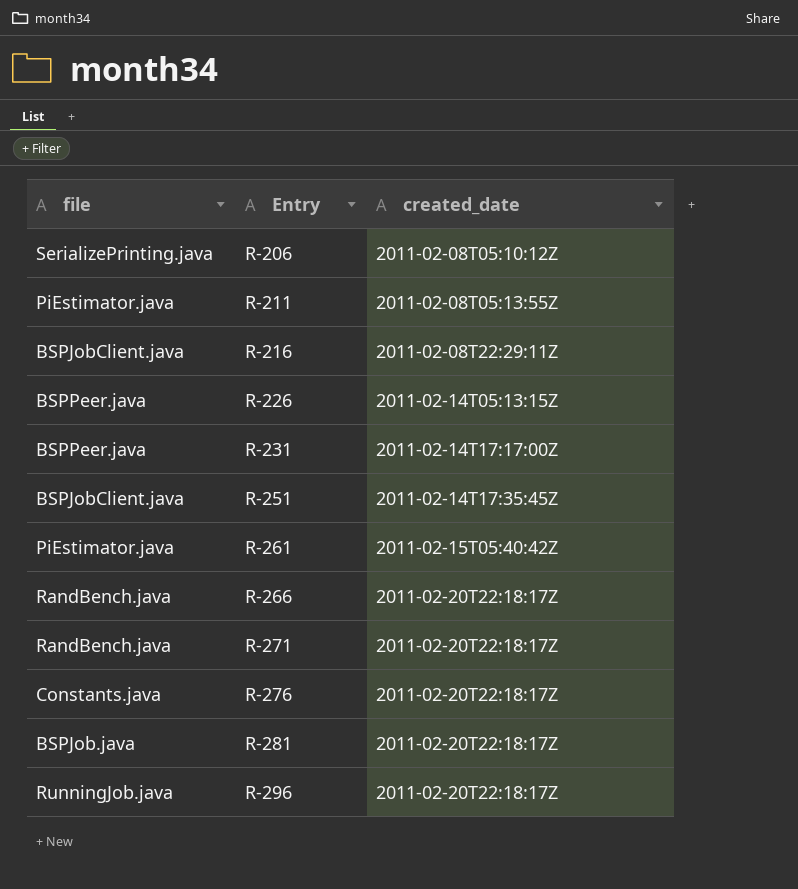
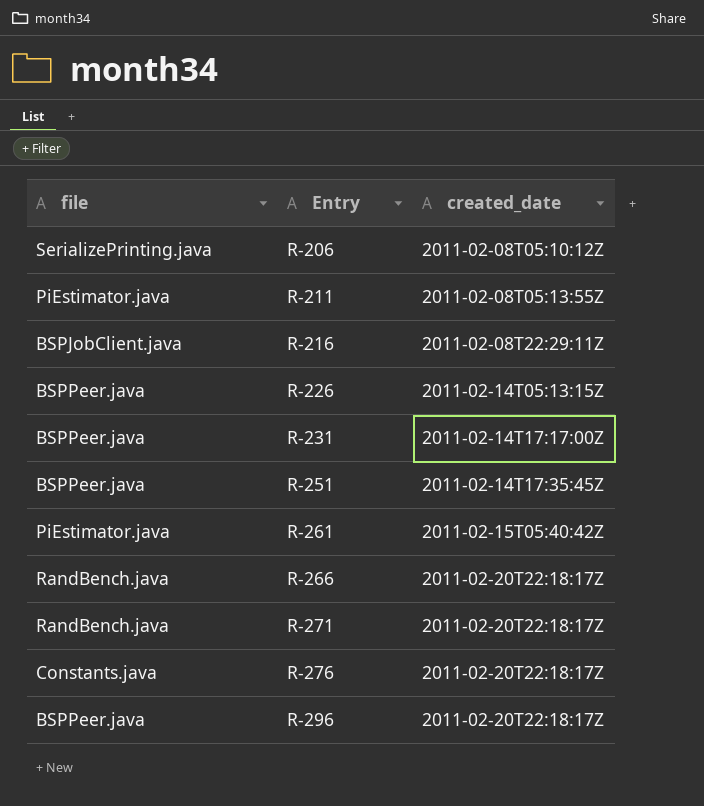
row R-281: BSPJob.java | 2011-02-20T22:18:17Z -> none
R-251 | file: BSPJobClient.java -> BSPPeer.java
R-296 | file: RunningJob.java -> BSPPeer.java

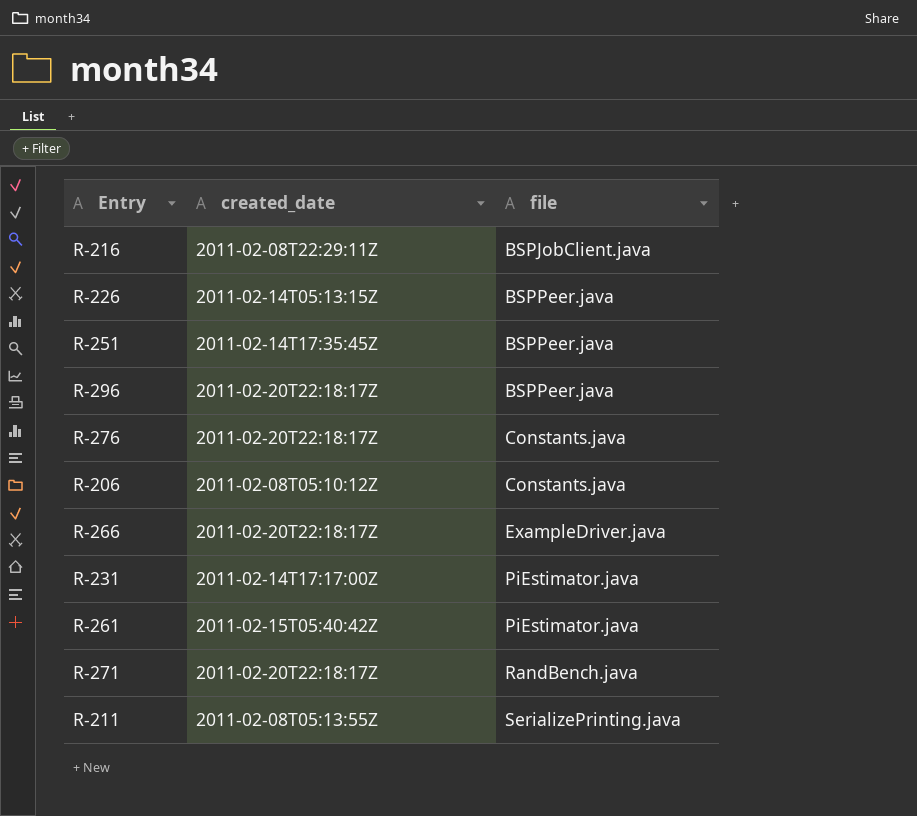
row order: Entry ascending -> file ascending
column file | position: 1 -> 3
R-206 | file: SerializePrinting.java -> Constants.java
R-266 | file: RandBench.java -> ExampleDriver.java
R-231 | file: BSPPeer.java -> PiEstimator.java
R-211 | file: PiEstimator.java -> SerializePrinting.java

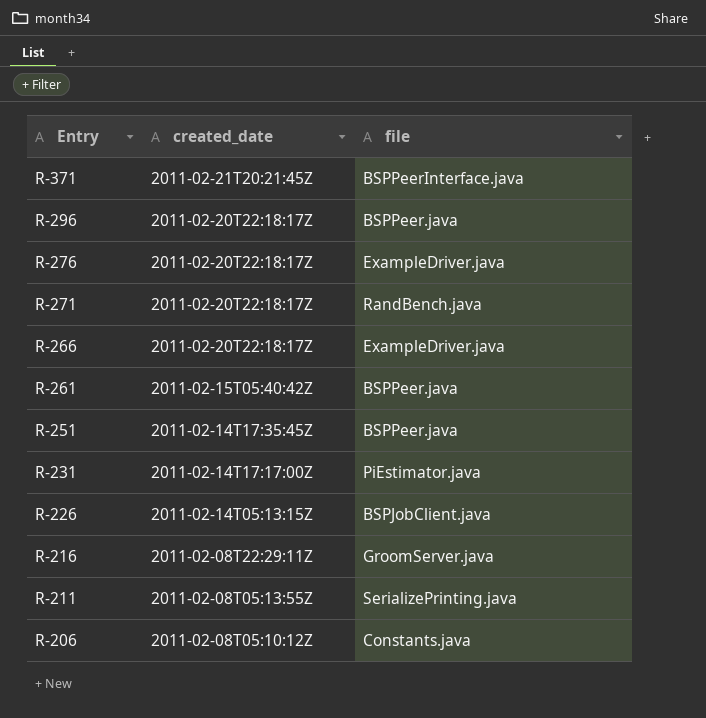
row order: file ascending -> Entry descending
row R-371: none -> 2011-02-21T20:21:45Z | BSPPeerInterface.java
R-276 | file: Constants.java -> ExampleDriver.java
R-261 | file: PiEstimator.java -> BSPPeer.java
R-226 | file: BSPPeer.java -> BSPJobClient.java
R-216 | file: BSPJobClient.java -> GroomServer.java

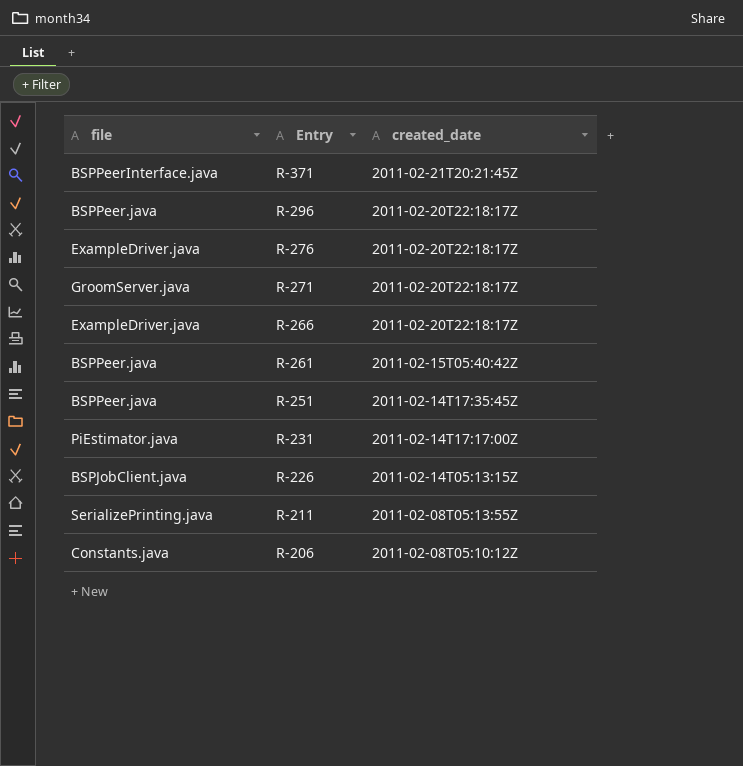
column file | position: 3 -> 1
row R-216: 2011-02-08T22:29:11Z | GroomServer.java -> none
R-271 | file: RandBench.java -> GroomServer.java

